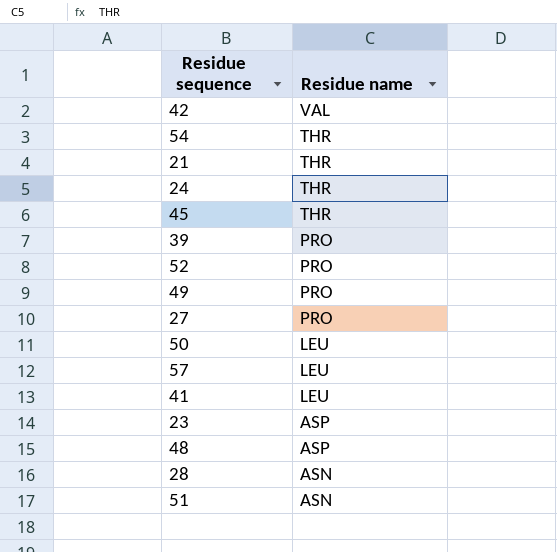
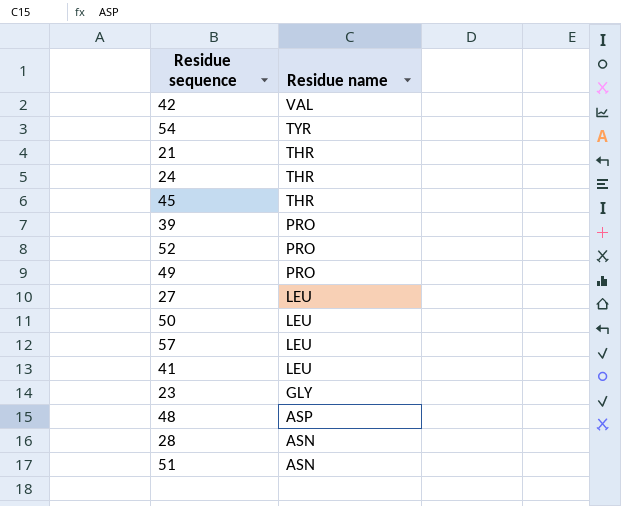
54 | Residue name: THR -> TYR
27 | Residue name: PRO -> LEU
23 | Residue name: ASP -> GLY

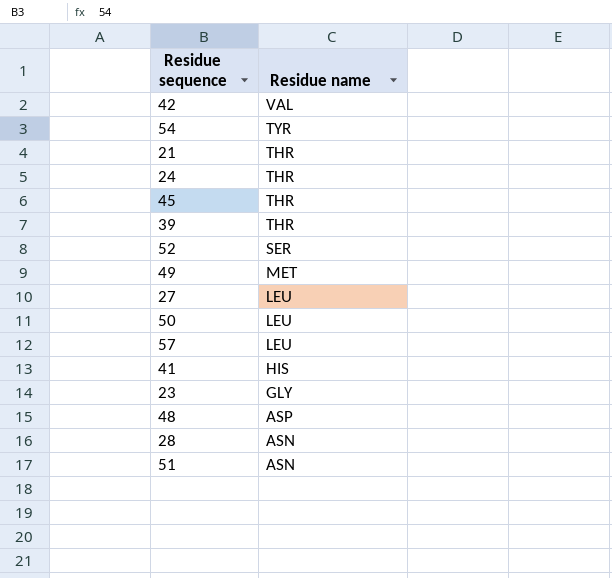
39 | Residue name: PRO -> THR
52 | Residue name: PRO -> SER
49 | Residue name: PRO -> MET
41 | Residue name: LEU -> HIS

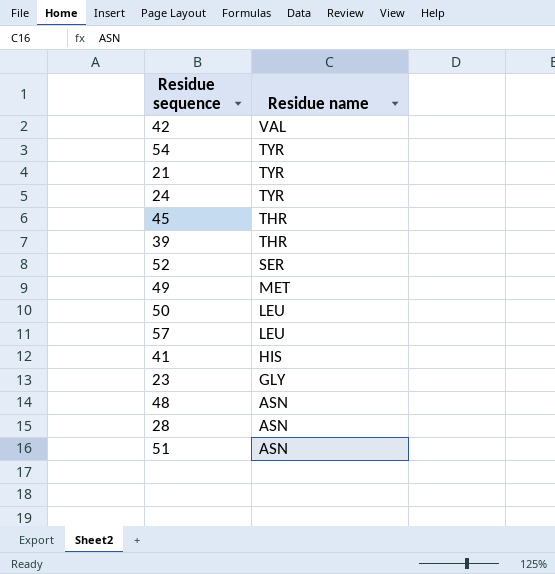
row 27: LEU -> none
21 | Residue name: THR -> TYR
24 | Residue name: THR -> TYR
48 | Residue name: ASP -> ASN

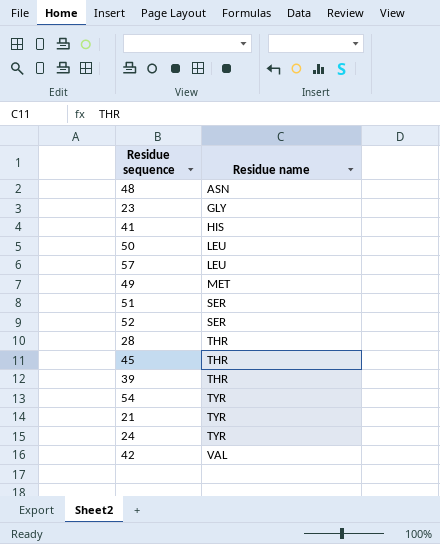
row order: Residue name descending -> Residue name ascending
51 | Residue name: ASN -> SER
28 | Residue name: ASN -> THR

